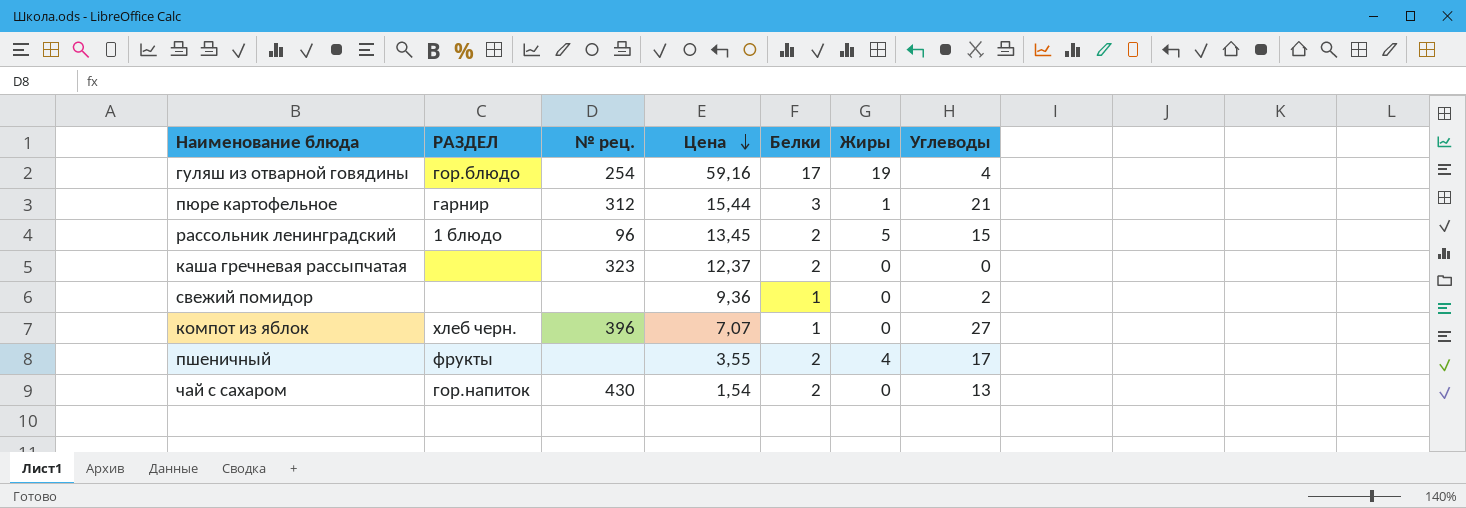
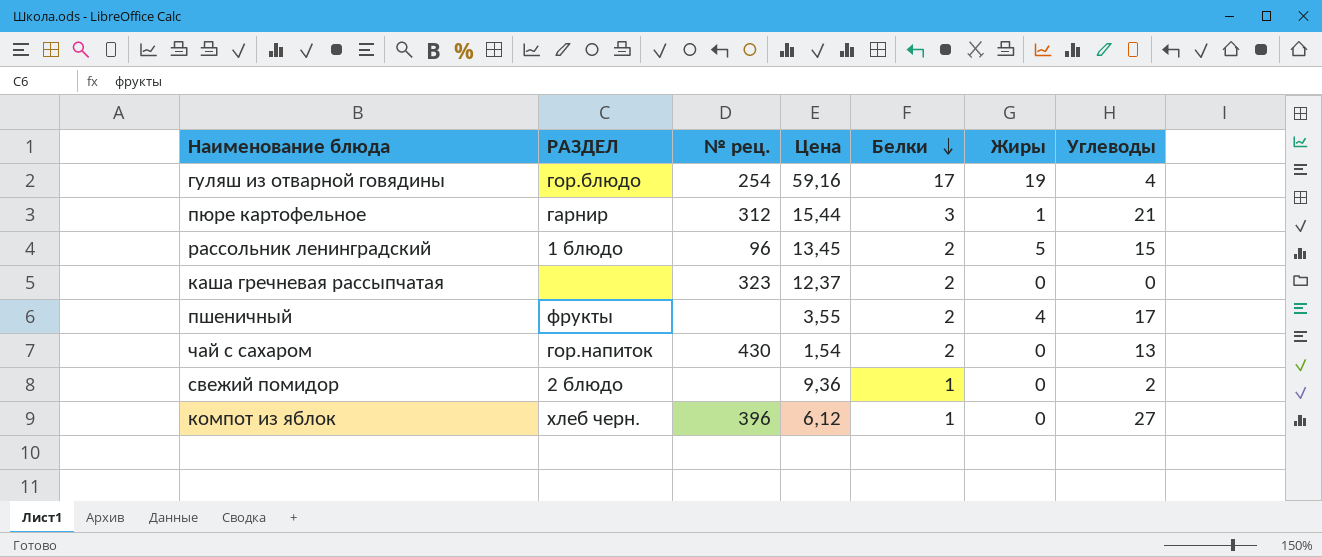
row order: Цена descending -> Белки descending
свежий помидор | РАЗДЕЛ: none -> 2 блюдо
компот из яблок | Цена: 7,07 -> 6,12

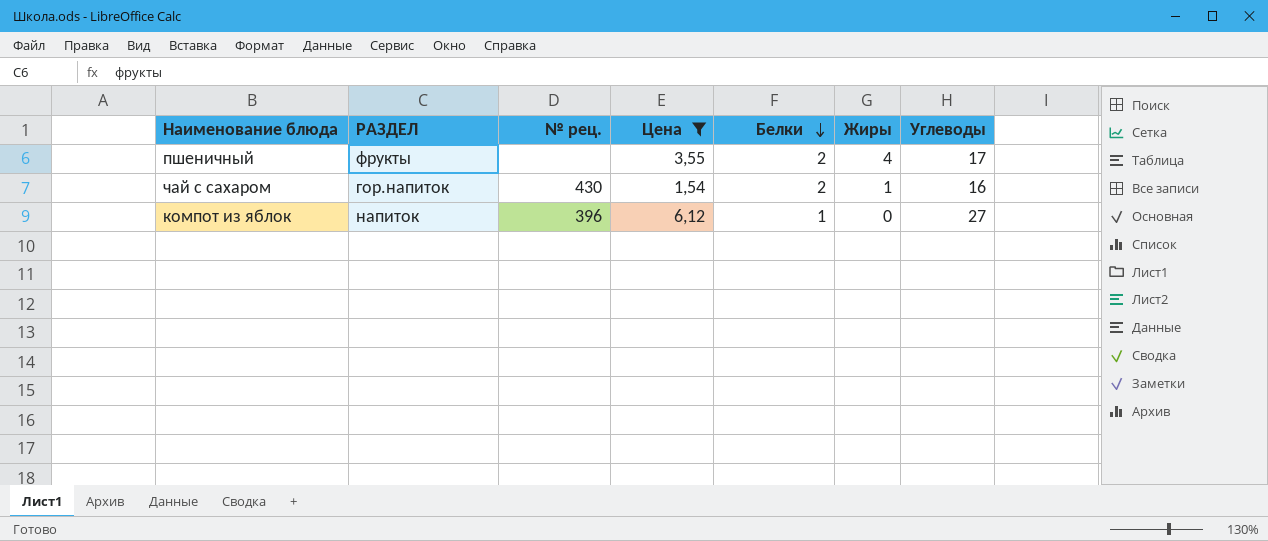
filter: none -> Цена <= 6,12
чай с сахаром | Жиры: 0 -> 1
чай с сахаром | Углеводы: 13 -> 16
компот из яблок | РАЗДЕЛ: хлеб черн. -> напиток

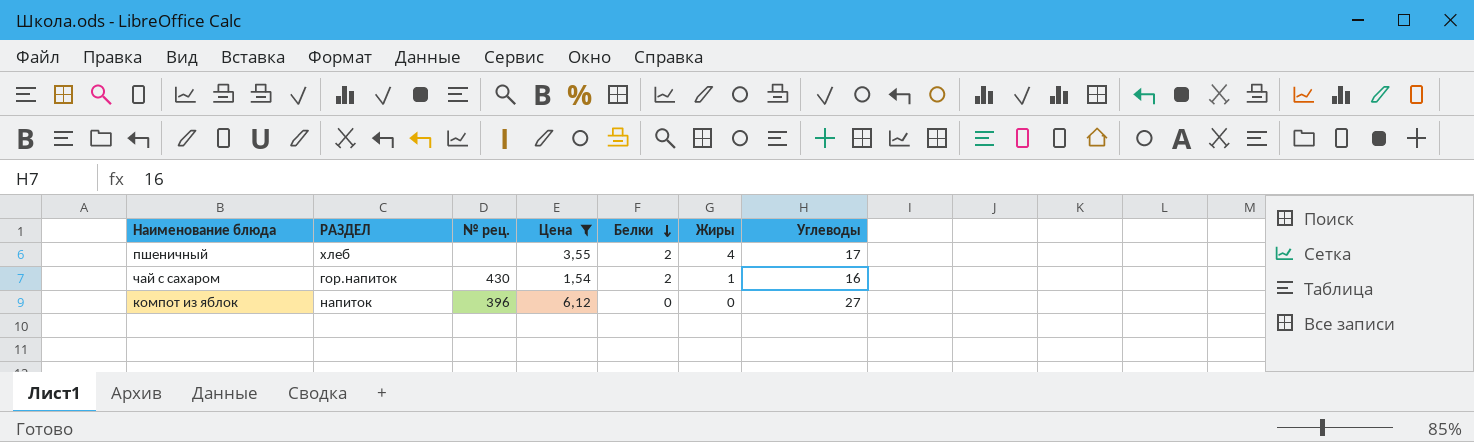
пшеничный | РАЗДЕЛ: фрукты -> хлеб
компот из яблок | Белки: 1 -> 0

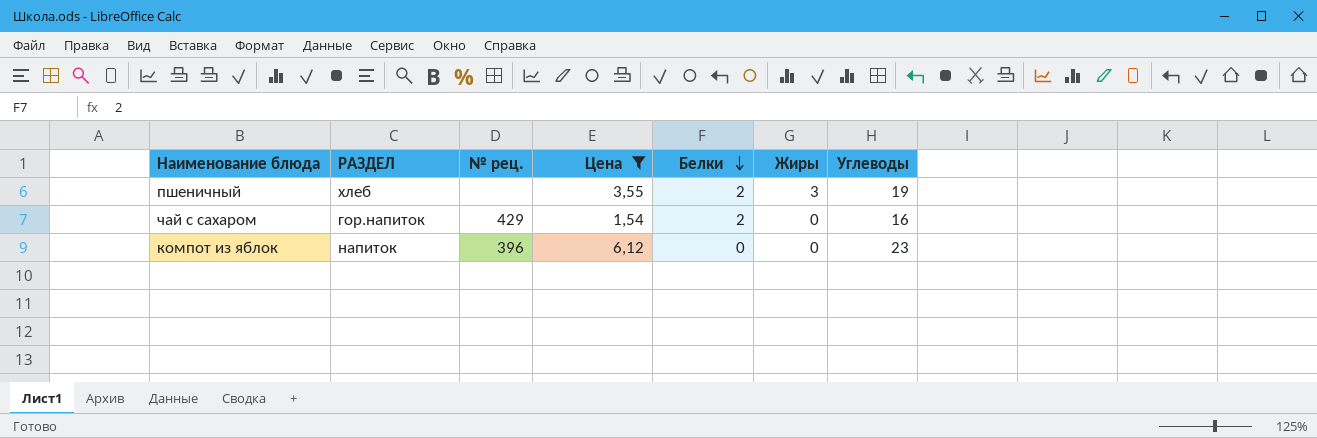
пшеничный | Жиры: 4 -> 3
пшеничный | Углеводы: 17 -> 19
чай с сахаром | № рец.: 430 -> 429
чай с сахаром | Жиры: 1 -> 0
компот из яблок | Углеводы: 27 -> 23

